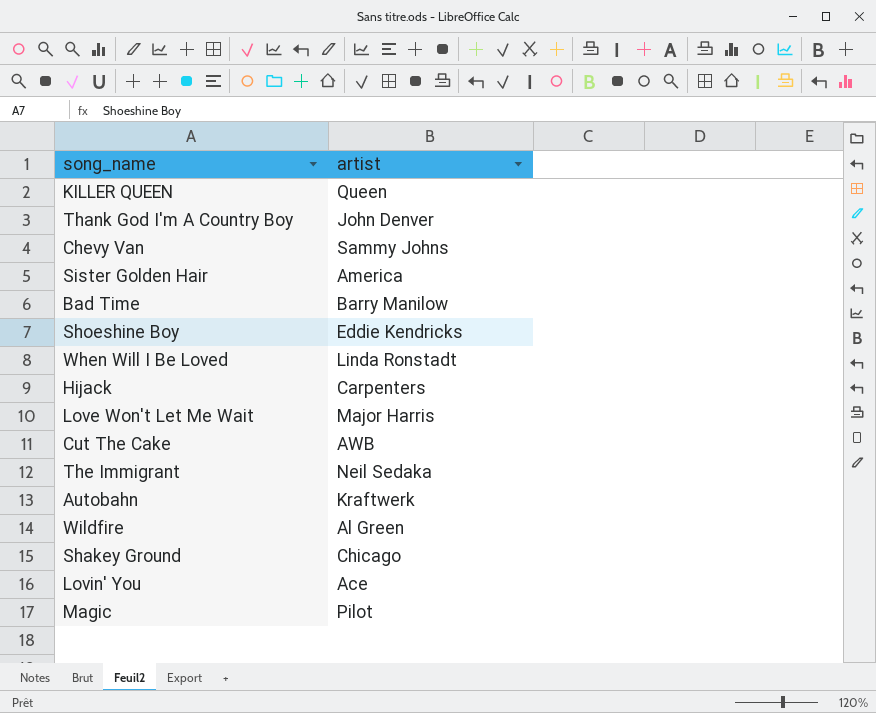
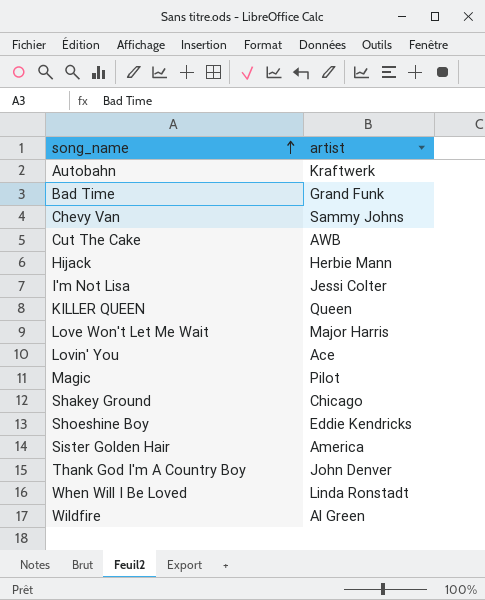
row order: none -> song_name ascending
row The Immigrant: Neil Sedaka -> none
Bad Time | artist: Barry Manilow -> Grand Funk
Hijack | artist: Carpenters -> Herbie Mann
row I'm Not Lisa: none -> Jessi Colter

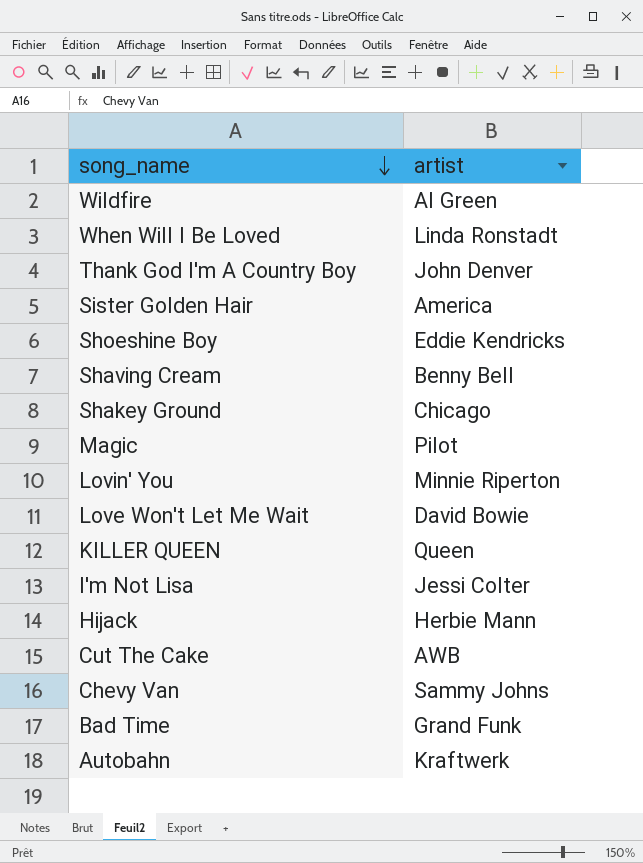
row order: song_name ascending -> song_name descending
row Shaving Cream: none -> Benny Bell
Lovin' You | artist: Ace -> Minnie Riperton
Love Won't Let Me Wait | artist: Major Harris -> David Bowie

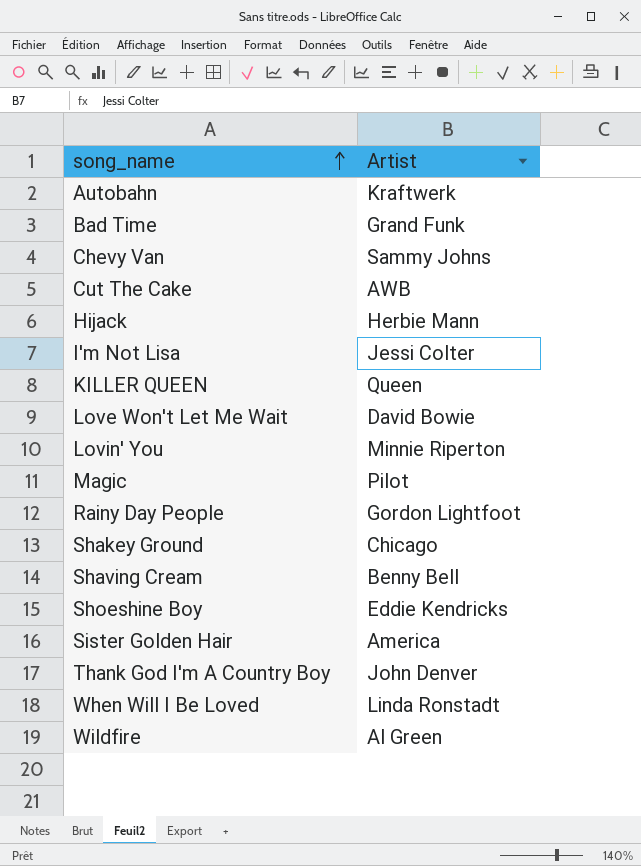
row order: song_name descending -> song_name ascending
column name: artist -> Artist
row Rainy Day People: none -> Gordon Lightfoot

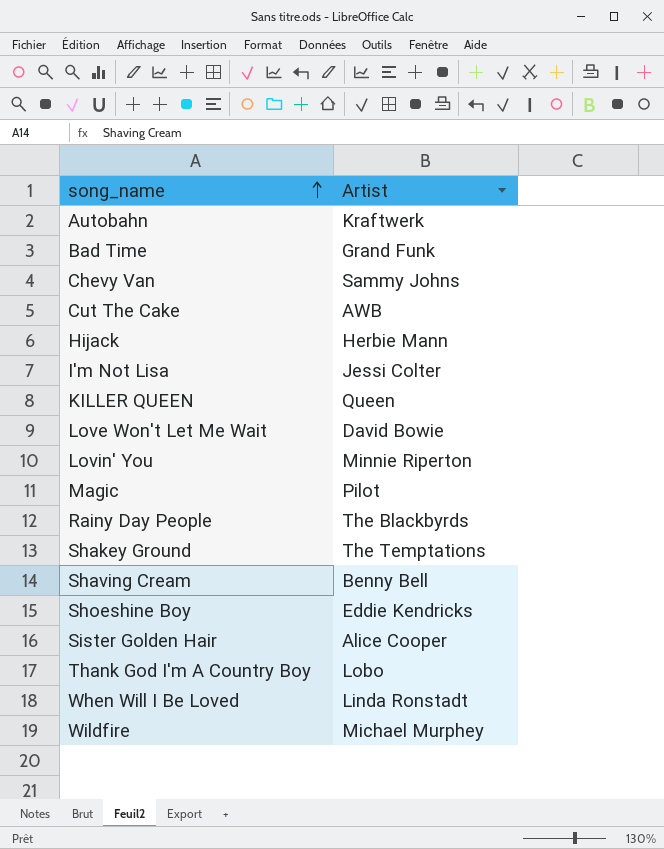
Rainy Day People | Artist: Gordon Lightfoot -> The Blackbyrds
Shakey Ground | Artist: Chicago -> The Temptations
Sister Golden Hair | Artist: America -> Alice Cooper
Thank God I'm A Country Boy | Artist: John Denver -> Lobo
Wildfire | Artist: Al Green -> Michael Murphey

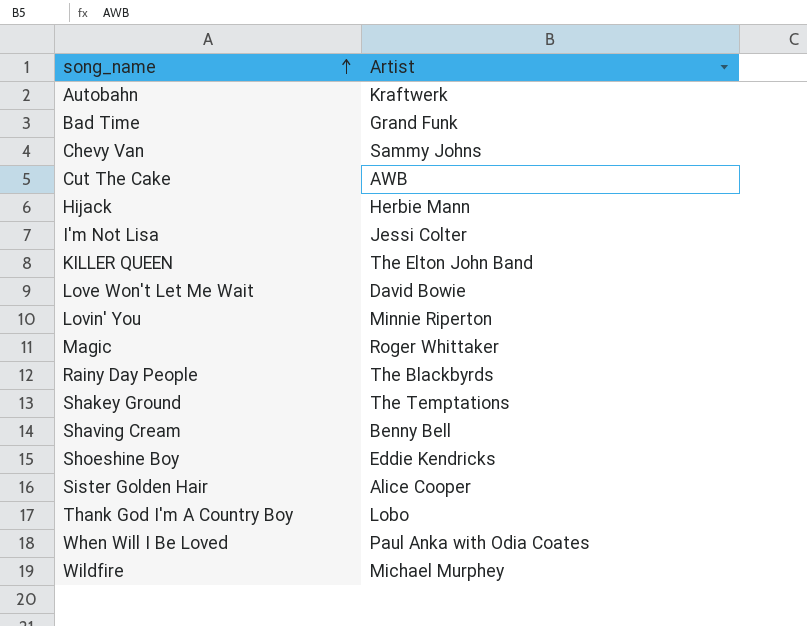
KILLER QUEEN | Artist: Queen -> The Elton John Band
Magic | Artist: Pilot -> Roger Whittaker
When Will I Be Loved | Artist: Linda Ronstadt -> Paul Anka with Odia Coates

